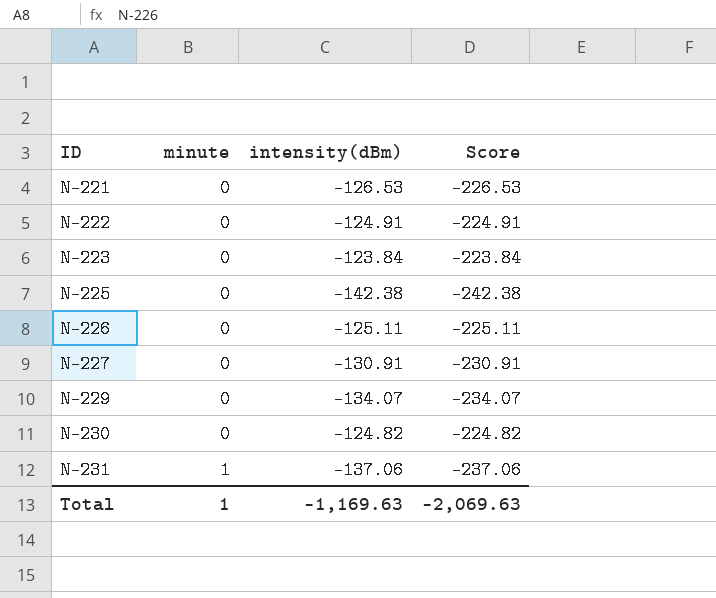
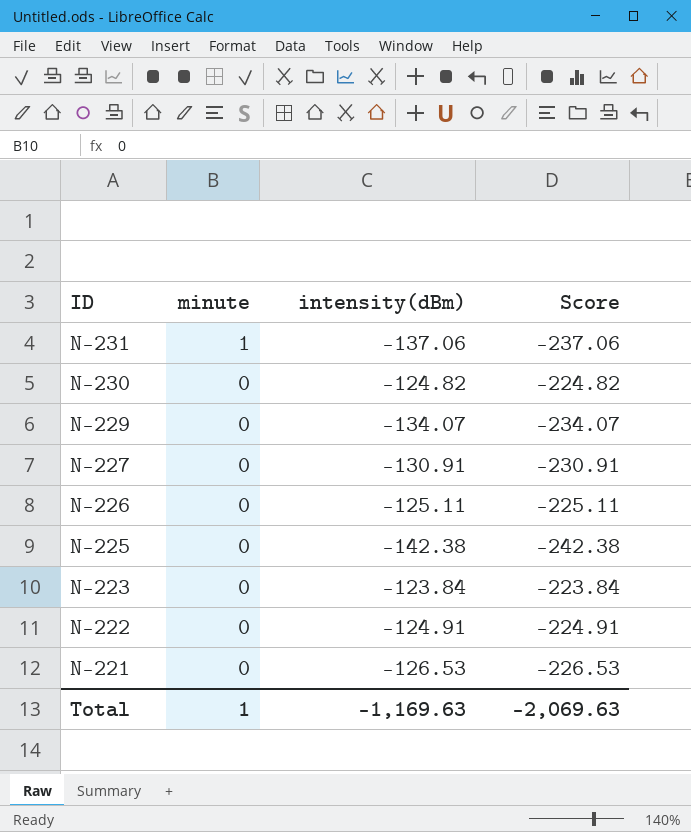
row order: ID ascending -> ID descending

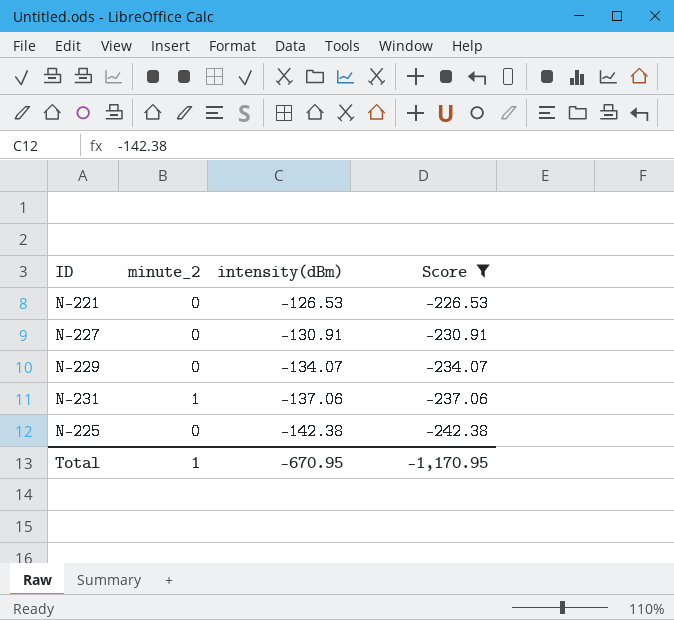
filter: none -> Score <= -226.53
row order: ID descending -> intensity(dBm) descending
column name: minute -> minute_2
Total | intensity(dBm): -1,169.63 -> -670.95
Total | Score: -2,069.63 -> -1,170.95

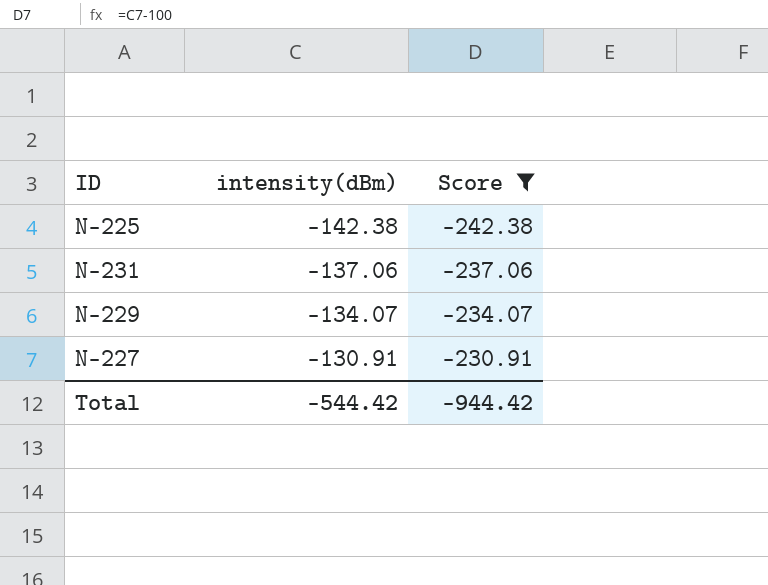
row order: intensity(dBm) descending -> intensity(dBm) ascending
column minute_2 | position: 2 -> none
row N-221: 0 | -126.53 | -226.53 -> none
Total | intensity(dBm): -670.95 -> -544.42
Total | Score: -1,170.95 -> -944.42

